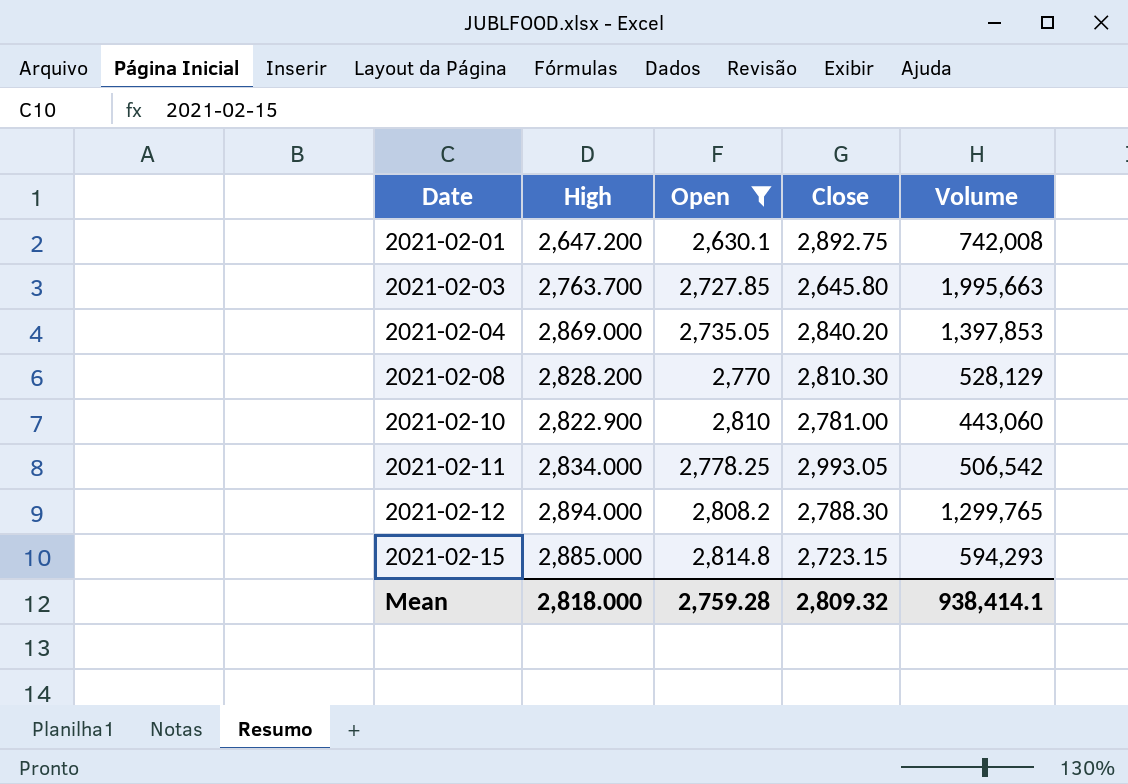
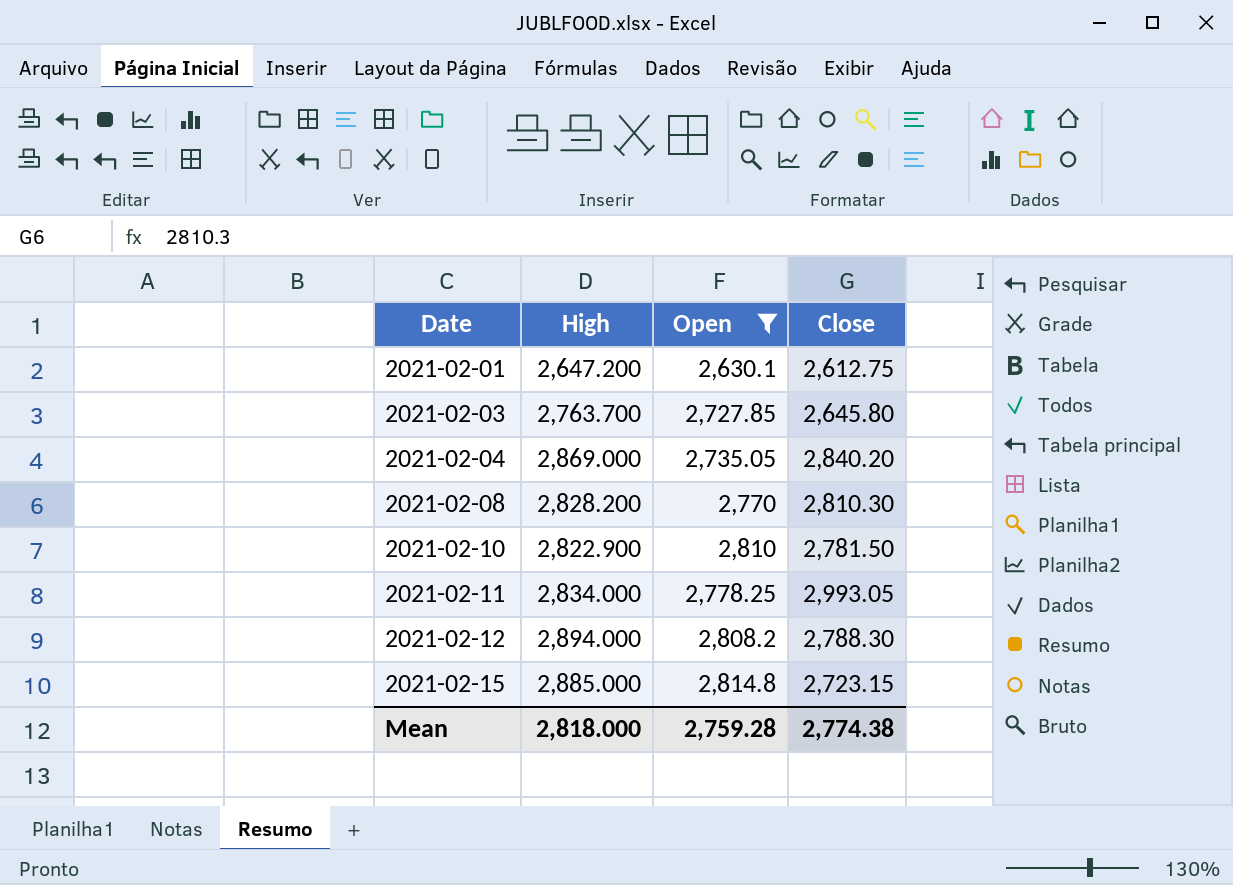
column Volume | position: 5 -> none
2021-02-01 | Close: 2,892.75 -> 2,612.75
2021-02-10 | Close: 2,781.00 -> 2,781.50
Mean | Close: 2,809.32 -> 2,774.38

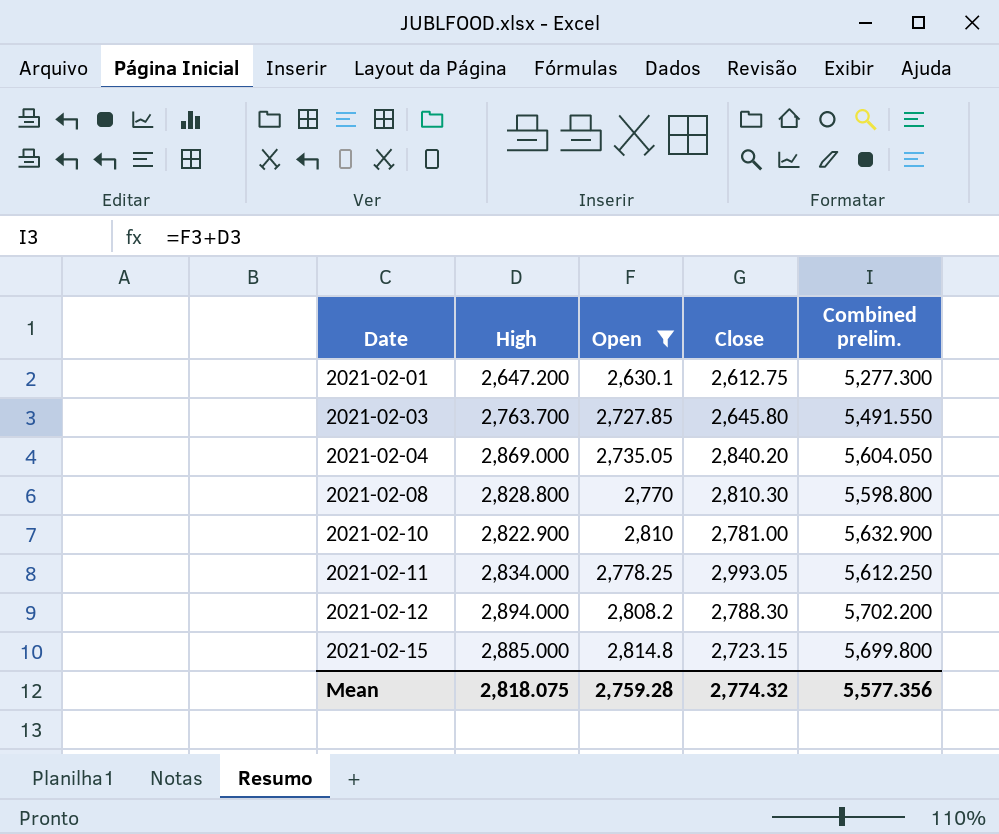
column Combined prelim. | formula: none -> [High] + [Open]
2021-02-08 | High: 2,828.200 -> 2,828.800
2021-02-10 | Close: 2,781.50 -> 2,781.00
Mean | High: 2,818.000 -> 2,818.075
Mean | Close: 2,774.38 -> 2,774.32

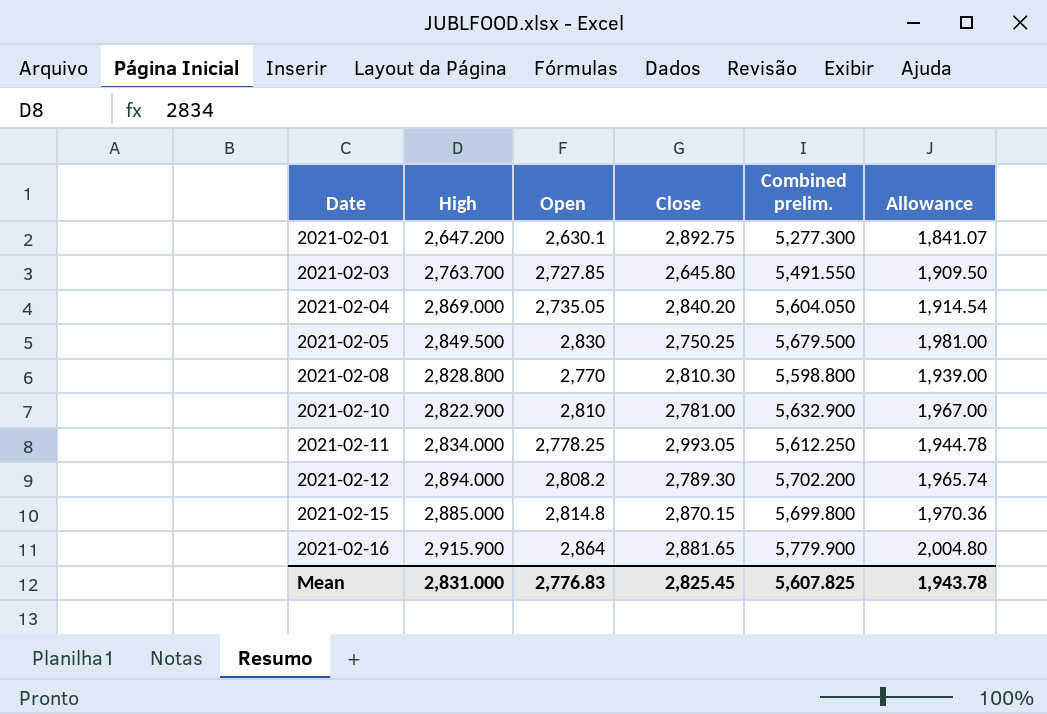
filter: Open <= 2,814.8 -> none
column Allowance | formula: none -> [Open] * 0.7
2021-02-01 | Close: 2,612.75 -> 2,892.75
2021-02-12 | Close: 2,788.30 -> 2,789.30
2021-02-15 | Close: 2,723.15 -> 2,870.15
Mean | High: 2,818.075 -> 2,831.000
Mean | Open: 2,759.28 -> 2,776.83
Mean | Close: 2,774.32 -> 2,825.45
Mean | Combined prelim.: 5,577.356 -> 5,607.825

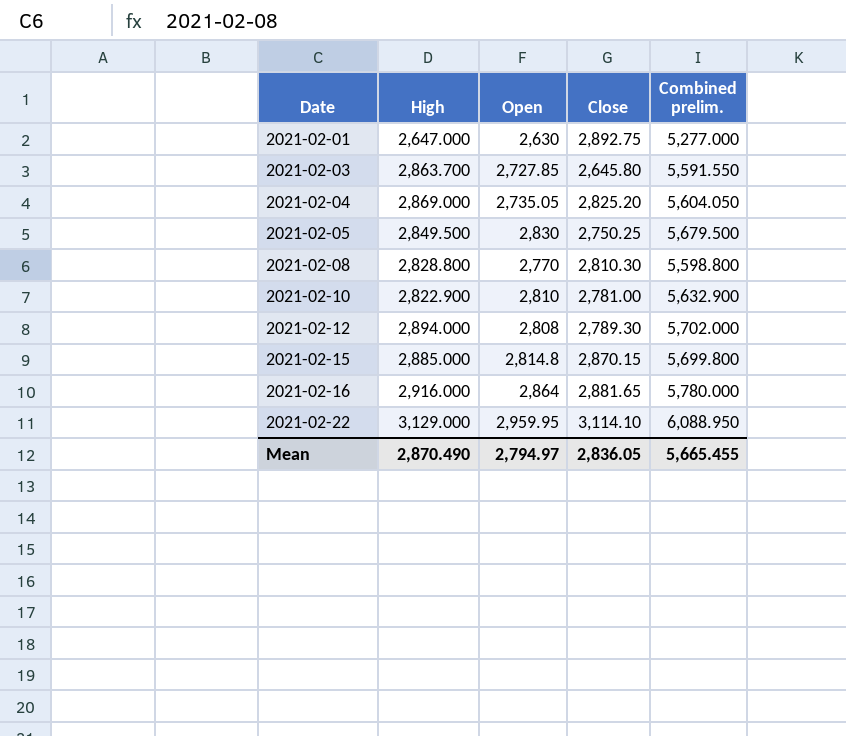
column Allowance | formula: [Open] * 0.7 -> none
row 2021-02-11: 2,834.000 | 2,778.25 | 2,993.05 | 5,612.250 | 1,944.78 -> none
2021-02-01 | High: 2,647.200 -> 2,647.000
2021-02-01 | Open: 2,630.1 -> 2,630
2021-02-01 | Combined prelim.: 5,277.300 -> 5,277.000
2021-02-03 | High: 2,763.700 -> 2,863.700
2021-02-03 | Combined prelim.: 5,491.550 -> 5,591.550
2021-02-04 | Close: 2,840.20 -> 2,825.20
2021-02-12 | Open: 2,808.2 -> 2,808
2021-02-12 | Combined prelim.: 5,702.200 -> 5,702.000
2021-02-16 | High: 2,915.900 -> 2,916.000
2021-02-16 | Combined prelim.: 5,779.900 -> 5,780.000
row 2021-02-22: none -> 3,129.000 | 2,959.95 | 3,114.10 | 6,088.950
Mean | High: 2,831.000 -> 2,870.490
Mean | Open: 2,776.83 -> 2,794.97
Mean | Close: 2,825.45 -> 2,836.05
Mean | Combined prelim.: 5,607.825 -> 5,665.455

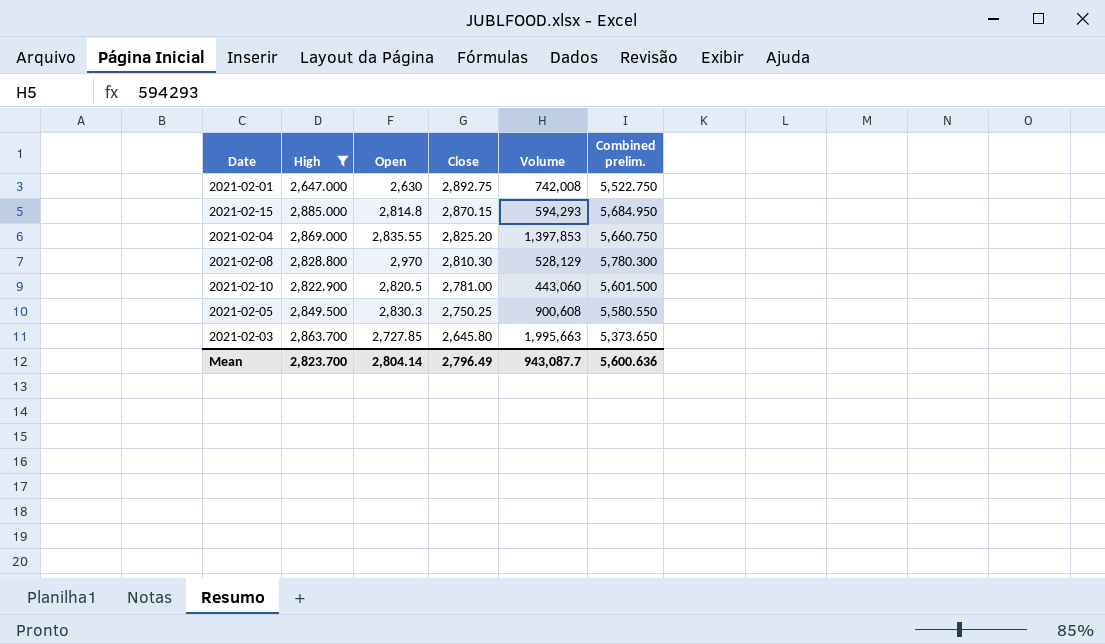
filter: none -> High <= 2,885.000
row order: Date ascending -> Close descending
column Volume | position: none -> 5
column Combined prelim. | formula: [High] + [Open] -> [Open] + [Close]
2021-02-04 | Open: 2,735.05 -> 2,835.55
2021-02-08 | Open: 2,770 -> 2,970
2021-02-10 | Open: 2,810 -> 2,820.5
2021-02-05 | Open: 2,830 -> 2,830.3
Mean | High: 2,870.490 -> 2,823.700
Mean | Open: 2,794.97 -> 2,804.14
Mean | Close: 2,836.05 -> 2,796.49
Mean | Combined prelim.: 5,665.455 -> 5,600.636

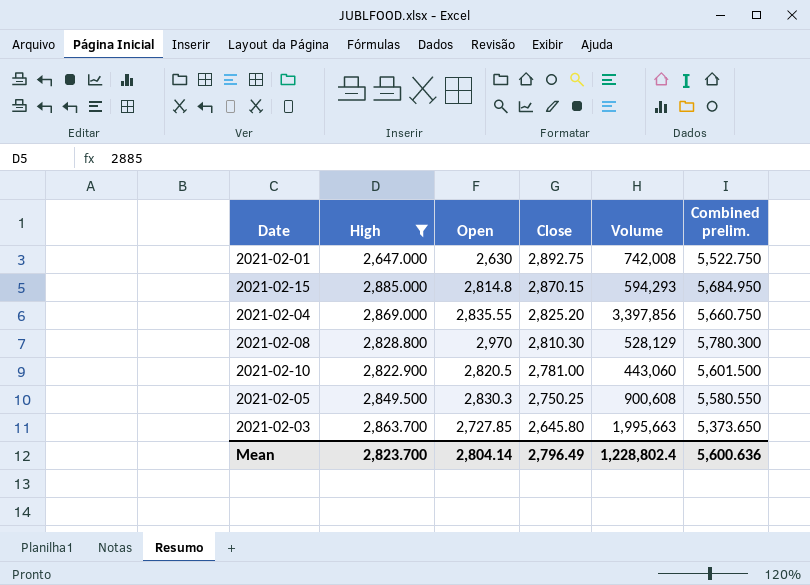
2021-02-04 | Volume: 1,397,853 -> 3,397,856
Mean | Volume: 943,087.7 -> 1,228,802.4

